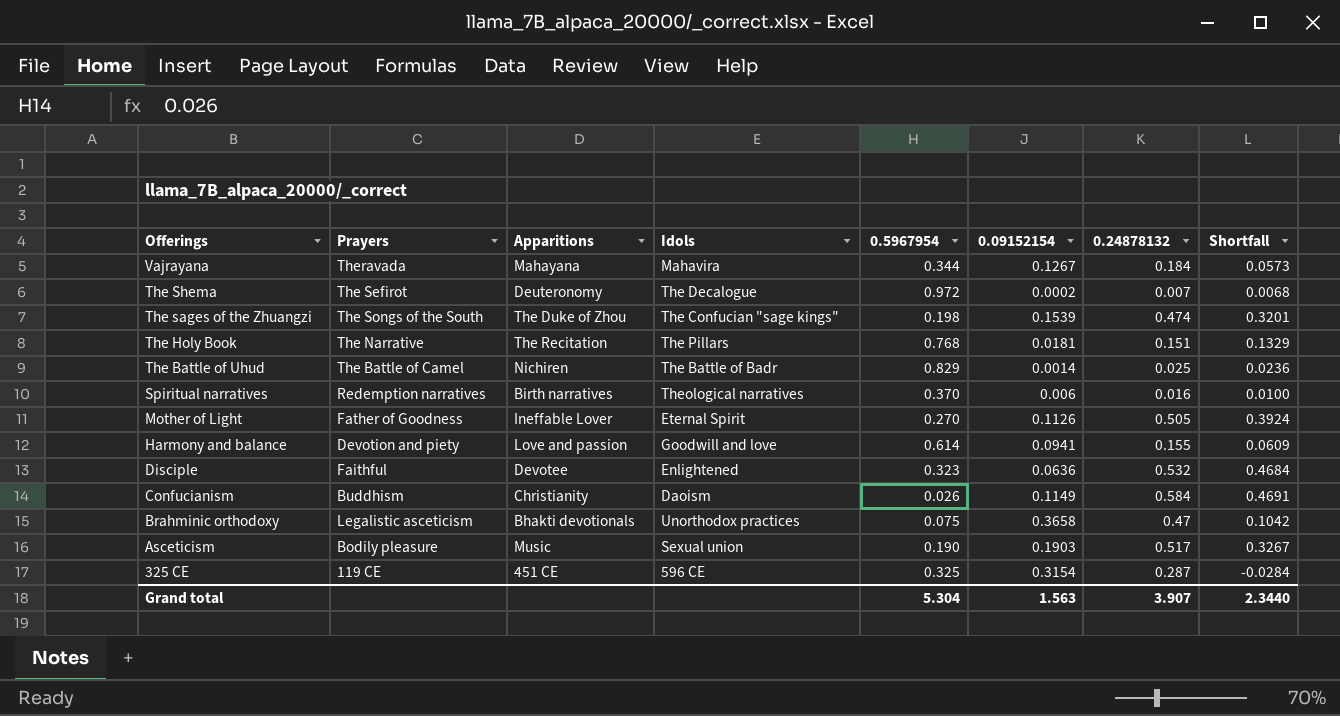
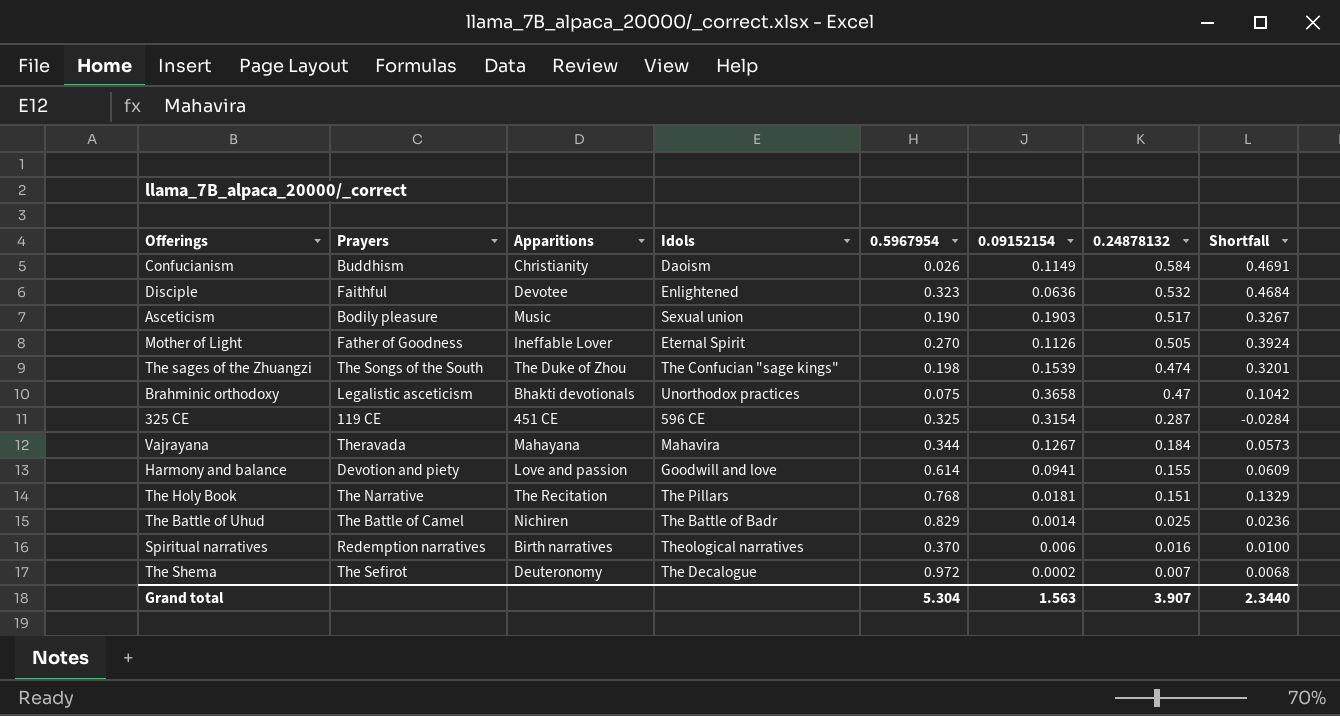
row order: Offerings descending -> 0.24878132 descending

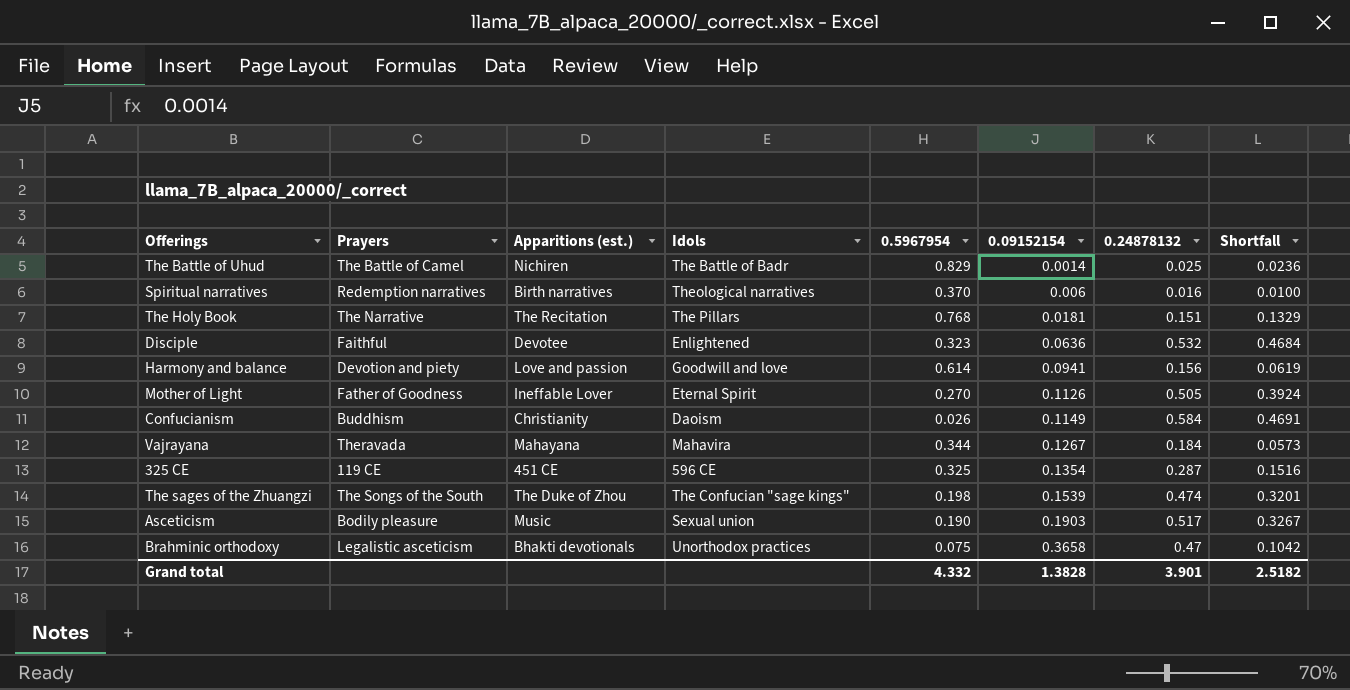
row order: 0.24878132 descending -> 0.09152154 ascending
column name: Apparitions -> Apparitions (est.)
row The Shema: The Sefirot | Deuteronomy | The Decalogue | 0.972 | 0.0002 | 0.007 | 0.0068 -> none
Harmony and balance | 0.24878132: 0.155 -> 0.156
Harmony and balance | Shortfall: 0.0609 -> 0.0619
325 CE | 0.09152154: 0.3154 -> 0.1354
325 CE | Shortfall: -0.0284 -> 0.1516
Grand total | 0.5967954: 5.304 -> 4.332
Grand total | 0.09152154: 1.563 -> 1.3828
Grand total | 0.24878132: 3.907 -> 3.901
Grand total | Shortfall: 2.3440 -> 2.5182

